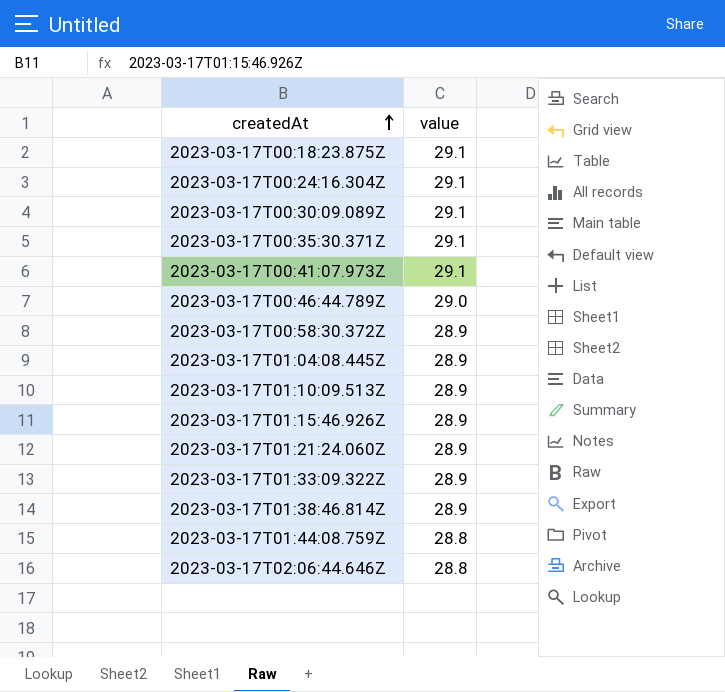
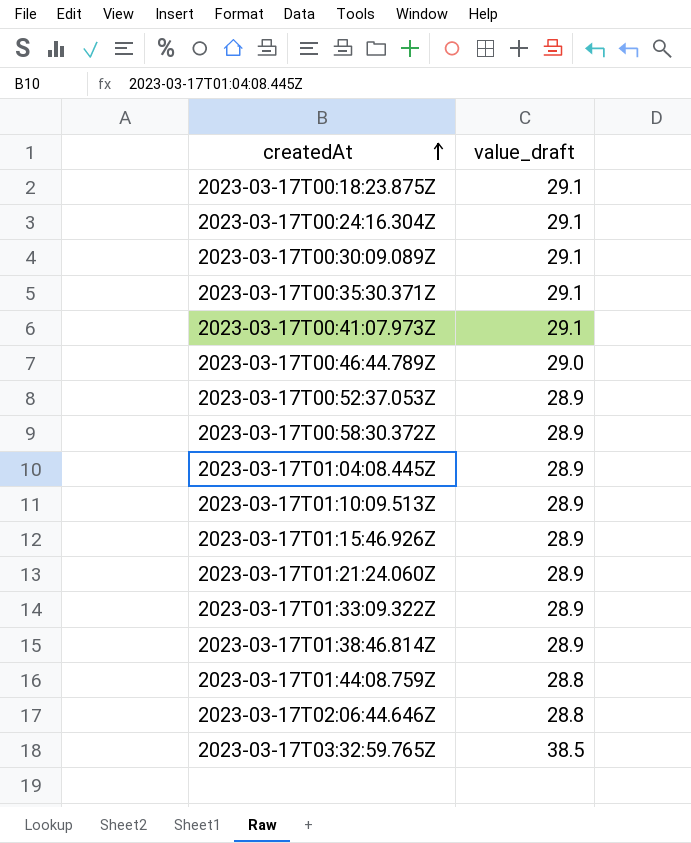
column name: value -> value_draft
row 2023-03-17T00:52:37.053Z: none -> 28.9
row 2023-03-17T03:32:59.765Z: none -> 38.5

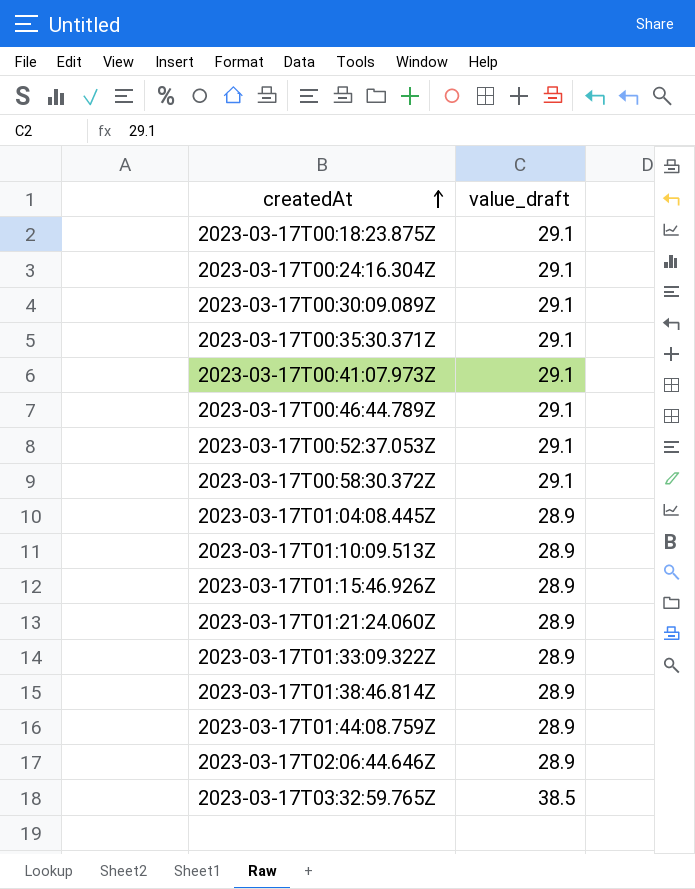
2023-03-17T00:46:44.789Z | value_draft: 29.0 -> 29.1
2023-03-17T00:52:37.053Z | value_draft: 28.9 -> 29.1
2023-03-17T00:58:30.372Z | value_draft: 28.9 -> 29.1
2023-03-17T01:44:08.759Z | value_draft: 28.8 -> 28.9
2023-03-17T02:06:44.646Z | value_draft: 28.8 -> 28.9

